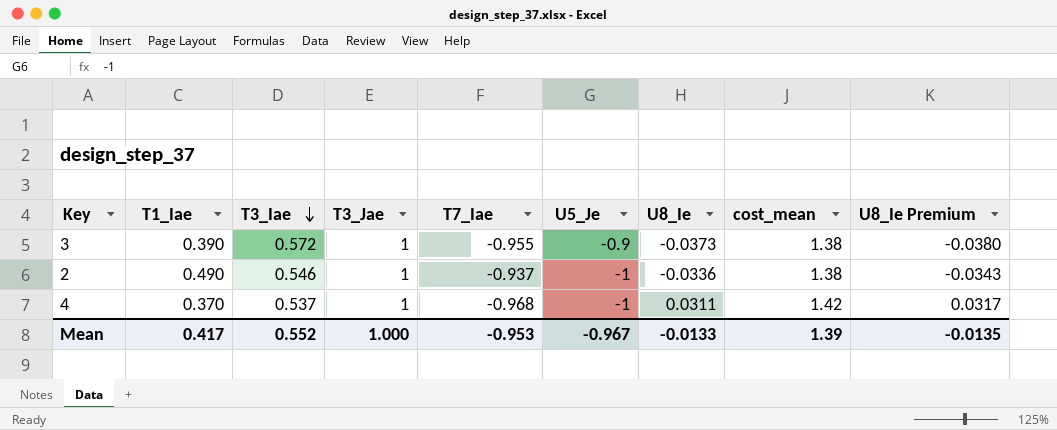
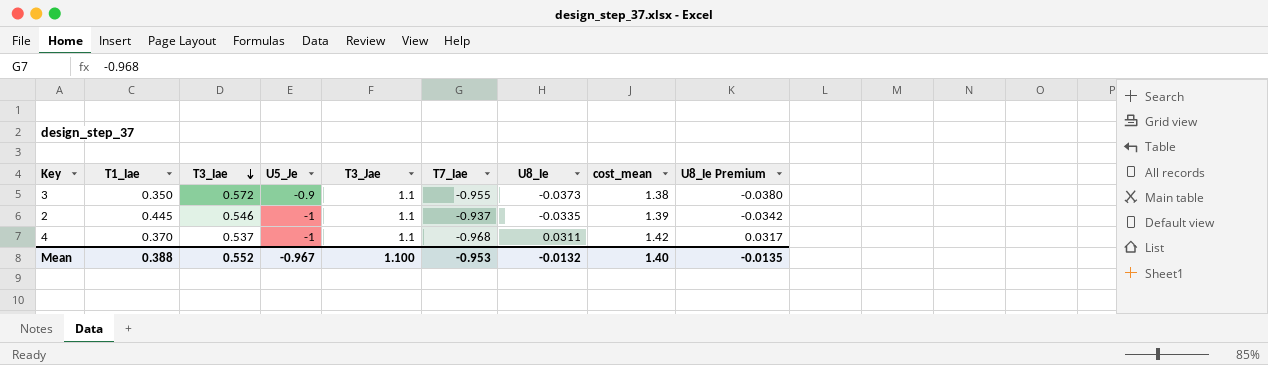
column U5_Je | position: 6 -> 4
3 | T1_Iae: 0.390 -> 0.350
3 | T3_Jae: 1 -> 1.1
2 | T1_Iae: 0.490 -> 0.445
2 | T3_Jae: 1 -> 1.1
2 | U8_Ie: -0.0336 -> -0.0335
2 | cost_mean: 1.38 -> 1.39
2 | U8_Ie Premium: -0.0343 -> -0.0342
4 | T3_Jae: 1 -> 1.1
Mean | T1_Iae: 0.417 -> 0.388
Mean | T3_Jae: 1.000 -> 1.100
Mean | U8_Ie: -0.0133 -> -0.0132
Mean | cost_mean: 1.39 -> 1.40

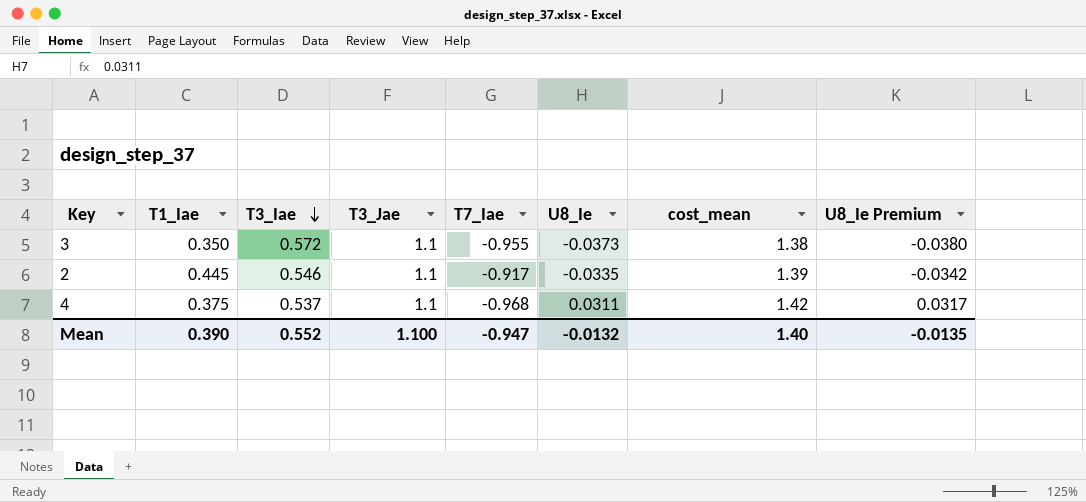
column U5_Je | position: 4 -> none
2 | T7_Iae: -0.937 -> -0.917
4 | T1_Iae: 0.370 -> 0.375
Mean | T1_Iae: 0.388 -> 0.390
Mean | T7_Iae: -0.953 -> -0.947

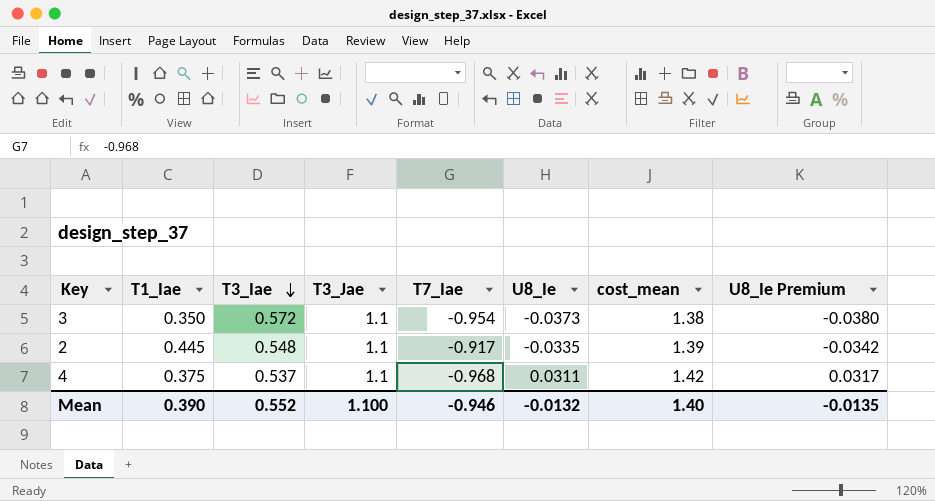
3 | T7_Iae: -0.955 -> -0.954
2 | T3_Iae: 0.546 -> 0.548
Mean | T7_Iae: -0.947 -> -0.946

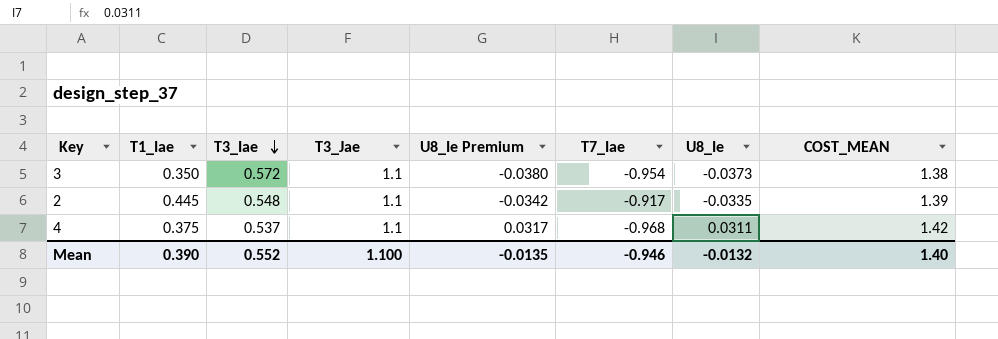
column U8_Ie Premium | position: 8 -> 5
column name: cost_mean -> COST_MEAN

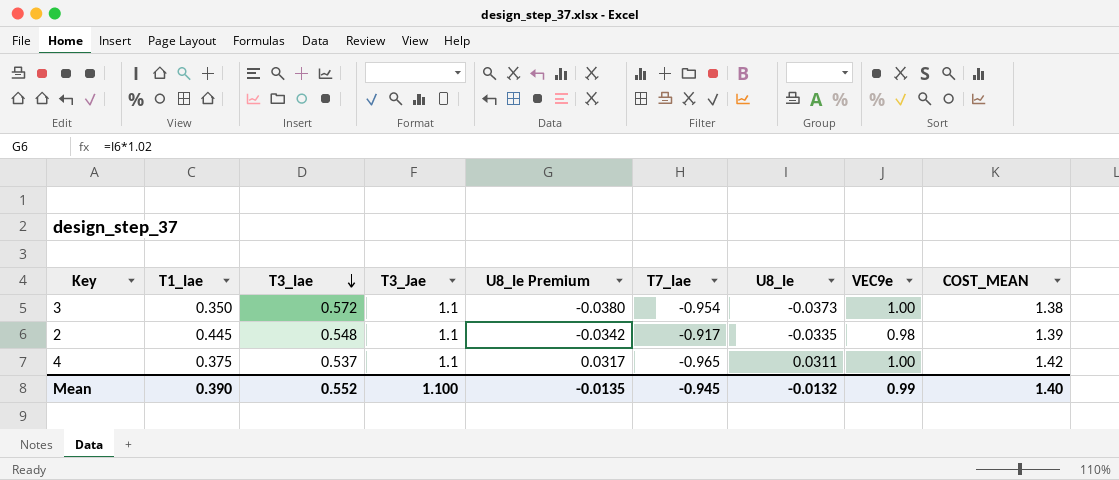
column VEC9e | position: none -> 8
4 | T7_Iae: -0.968 -> -0.965
Mean | T7_Iae: -0.946 -> -0.945

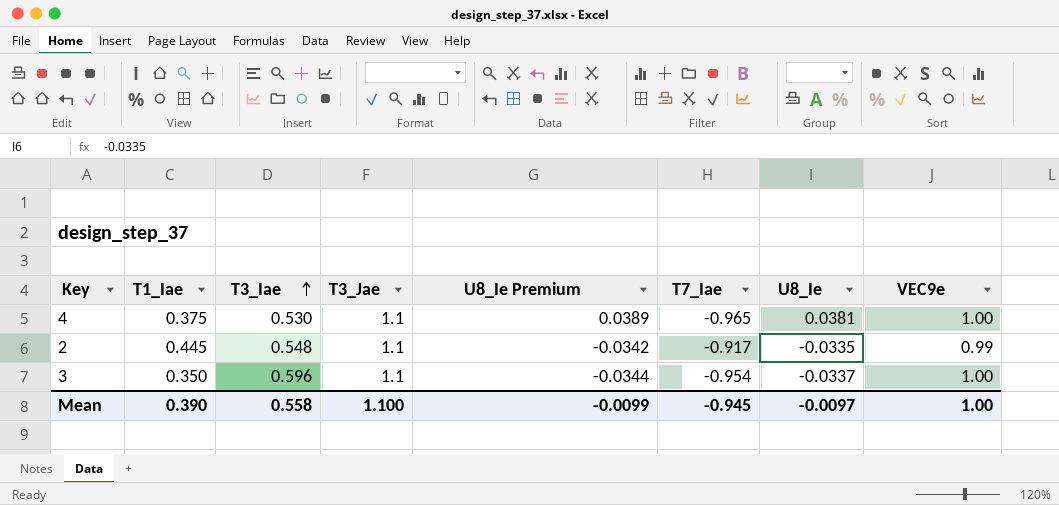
row order: T3_Iae descending -> T3_Iae ascending
column COST_MEAN | position: 9 -> none
4 | T3_Iae: 0.537 -> 0.530
4 | U8_Ie Premium: 0.0317 -> 0.0389
4 | U8_Ie: 0.0311 -> 0.0381
2 | VEC9e: 0.98 -> 0.99
3 | T3_Iae: 0.572 -> 0.596
3 | U8_Ie Premium: -0.0380 -> -0.0344
3 | U8_Ie: -0.0373 -> -0.0337
Mean | T3_Iae: 0.552 -> 0.558
Mean | U8_Ie Premium: -0.0135 -> -0.0099
Mean | U8_Ie: -0.0132 -> -0.0097
Mean | VEC9e: 0.99 -> 1.00

